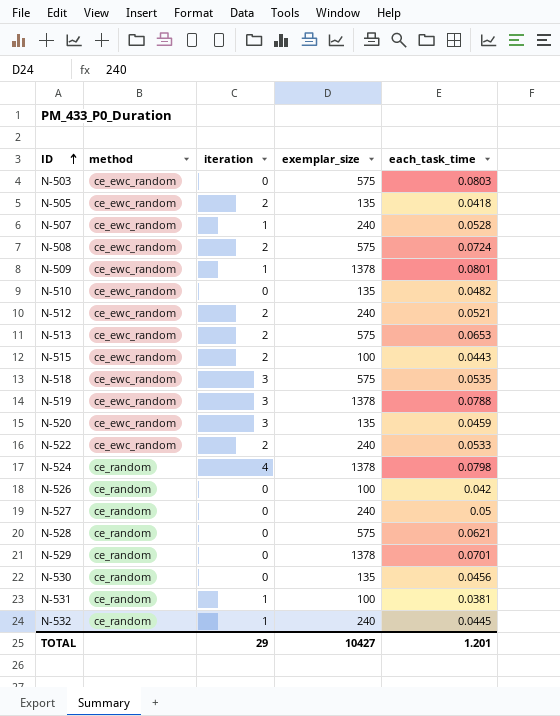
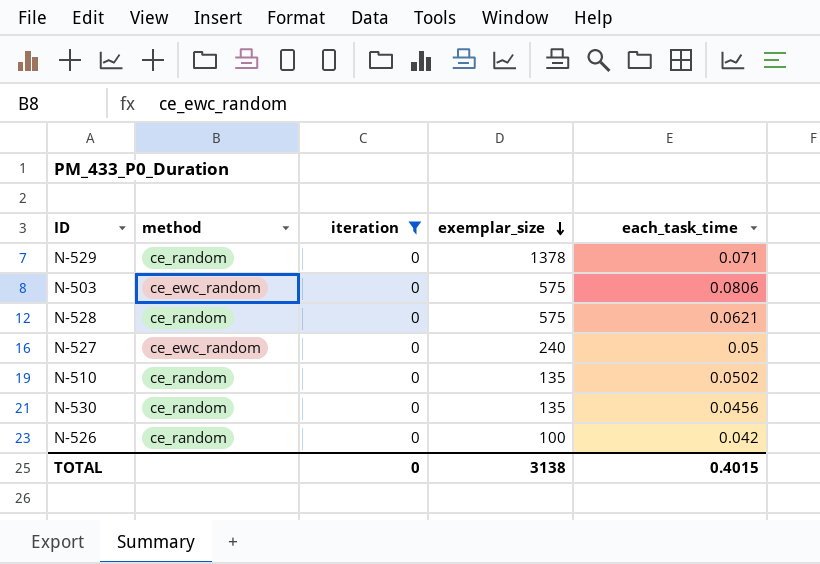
filter: none -> iteration = 0
row order: ID ascending -> exemplar_size descending
N-529 | each_task_time: 0.0701 -> 0.071
N-503 | each_task_time: 0.0803 -> 0.0806
N-527 | method: ce_random -> ce_ewc_random
N-510 | method: ce_ewc_random -> ce_random
N-510 | each_task_time: 0.0482 -> 0.0502
TOTAL | iteration: 29 -> 0
TOTAL | exemplar_size: 10427 -> 3138
TOTAL | each_task_time: 1.201 -> 0.4015

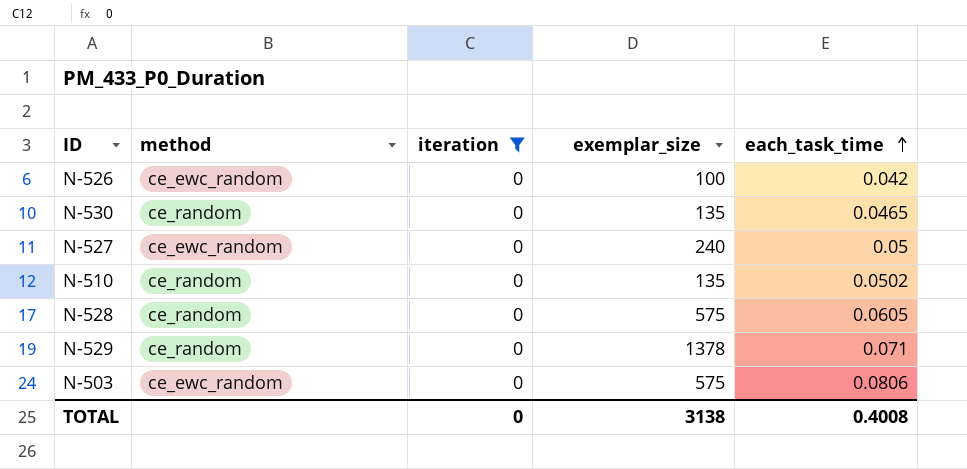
row order: exemplar_size descending -> each_task_time ascending
N-526 | method: ce_random -> ce_ewc_random
N-530 | each_task_time: 0.0456 -> 0.0465
N-528 | each_task_time: 0.0621 -> 0.0605
TOTAL | each_task_time: 0.4015 -> 0.4008

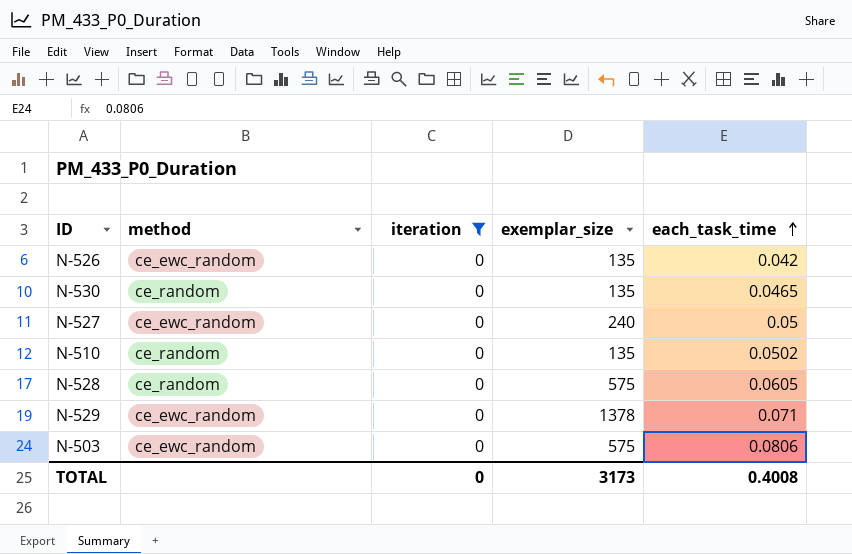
N-526 | exemplar_size: 100 -> 135
N-529 | method: ce_random -> ce_ewc_random
TOTAL | exemplar_size: 3138 -> 3173

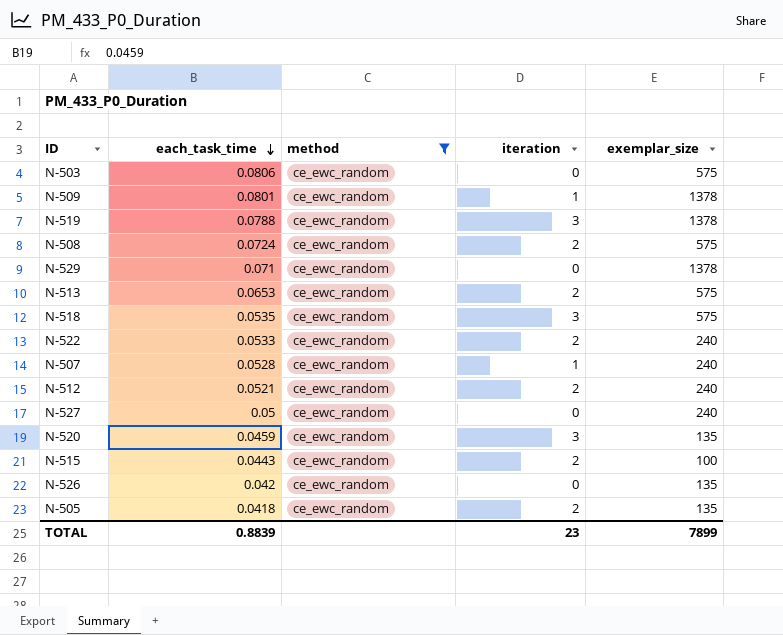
filter: iteration = 0 -> method = ce_ewc_random
row order: each_task_time ascending -> each_task_time descending
column each_task_time | position: 5 -> 2
TOTAL | each_task_time: 0.4008 -> 0.8839
TOTAL | iteration: 0 -> 23
TOTAL | exemplar_size: 3173 -> 7899

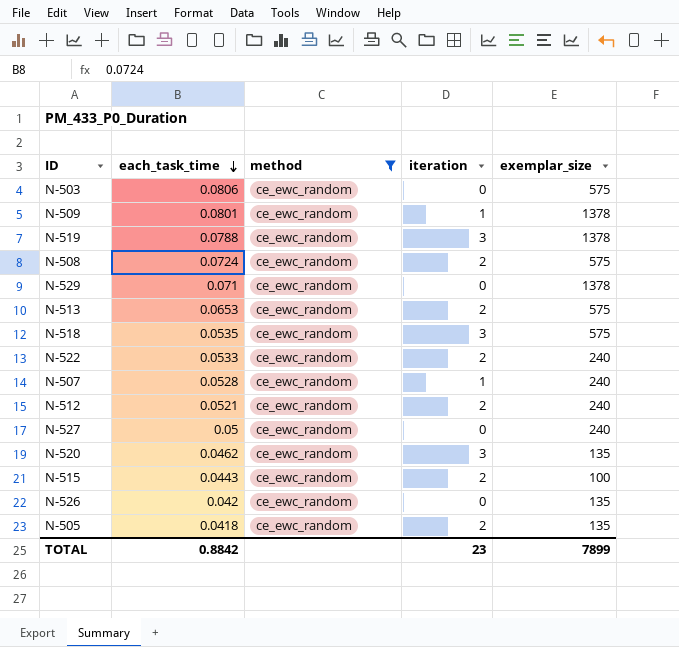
N-520 | each_task_time: 0.0459 -> 0.0462
TOTAL | each_task_time: 0.8839 -> 0.8842

